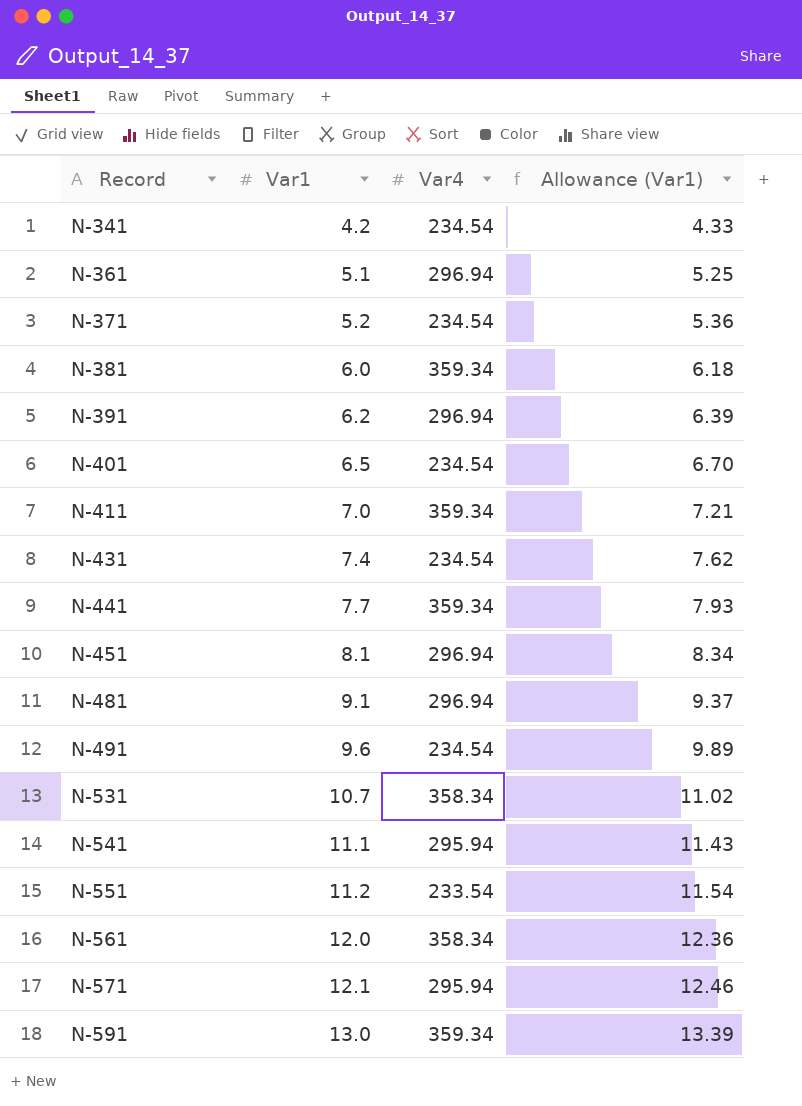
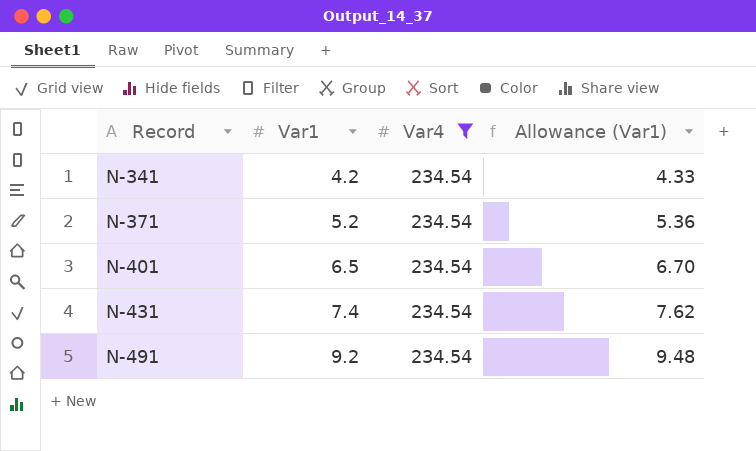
filter: none -> Var4 = 234.54
N-491 | Var1: 9.6 -> 9.2
N-491 | Allowance (Var1): 9.89 -> 9.48

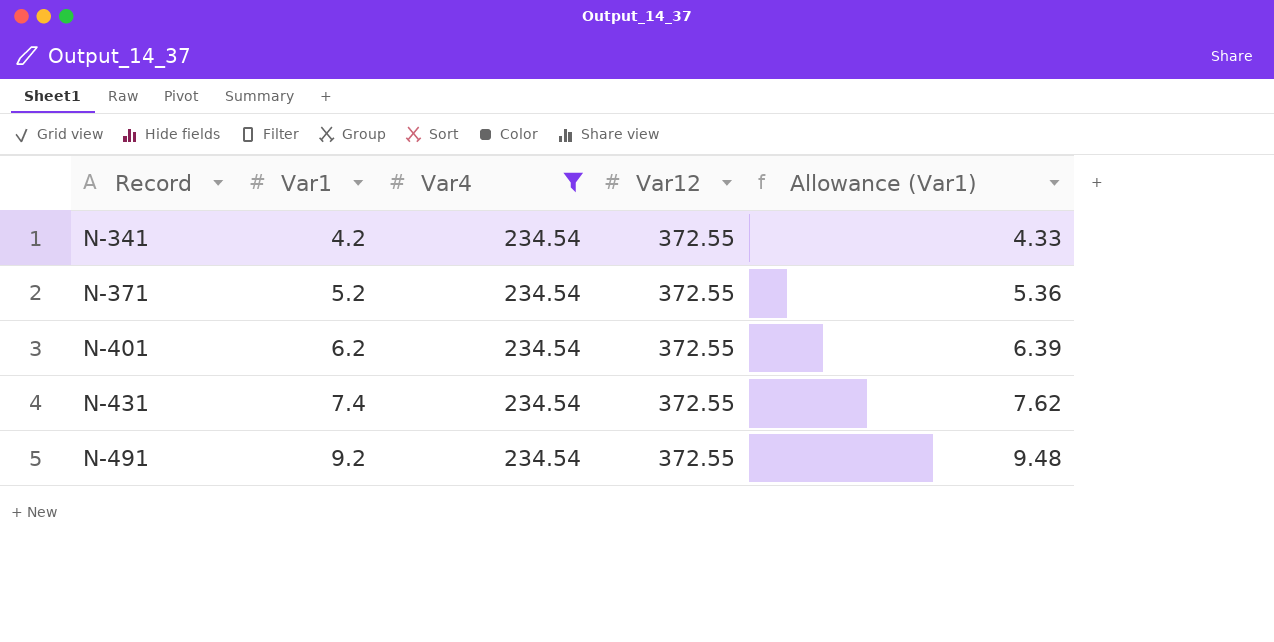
column Var12 | position: none -> 4
N-401 | Var1: 6.5 -> 6.2
N-401 | Allowance (Var1): 6.70 -> 6.39

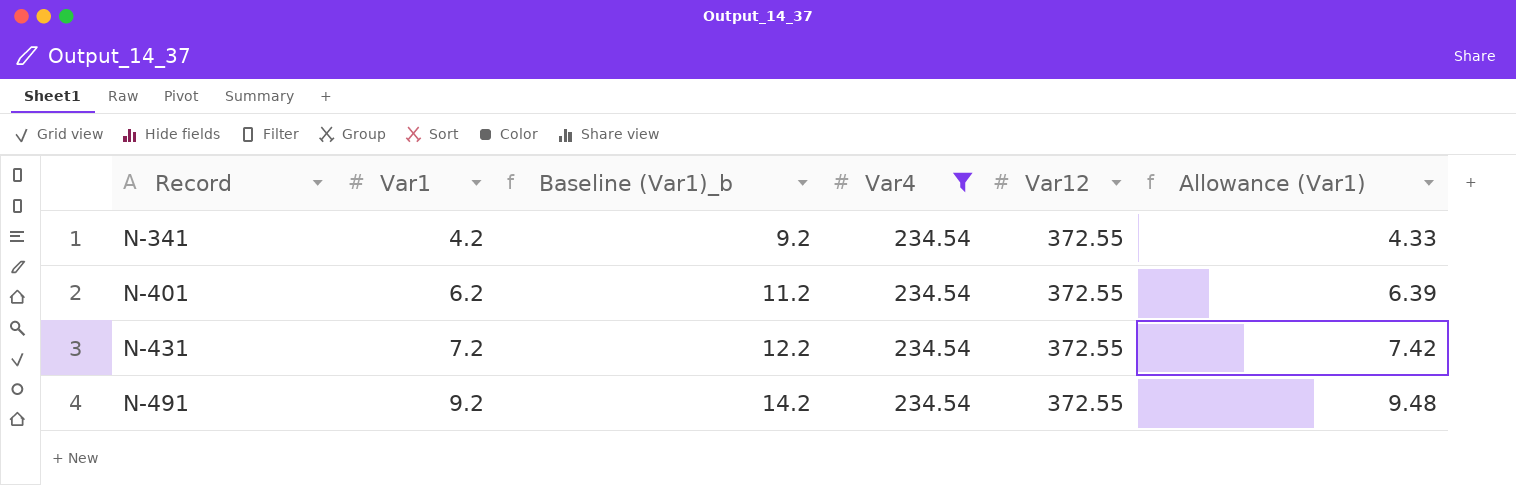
column Baseline (Var1)_b | formula: none -> [Var1] + 5
row N-371: 5.2 | 234.54 | 372.55 | 5.36 -> none
N-431 | Var1: 7.4 -> 7.2
N-431 | Allowance (Var1): 7.62 -> 7.42

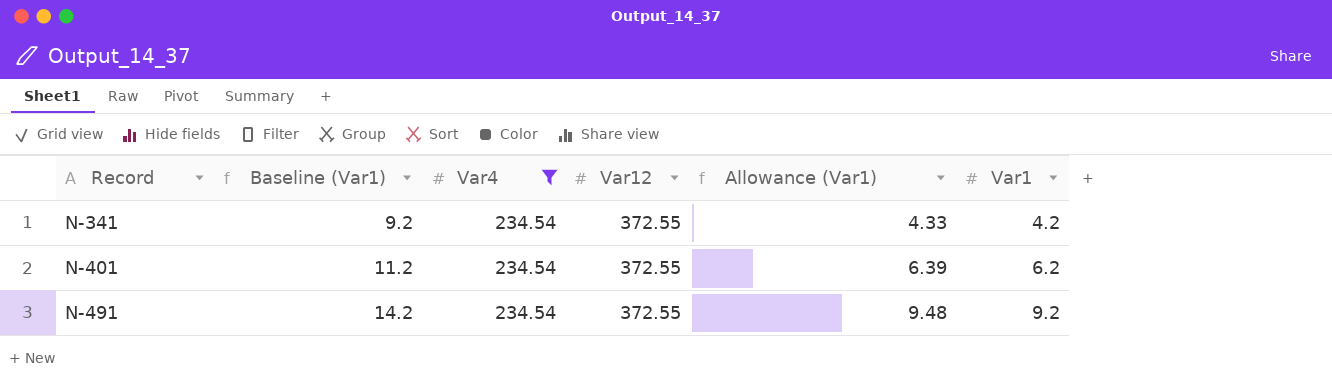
column name: Baseline (Var1)_b -> Baseline (Var1)
column Var1 | position: 2 -> 6
row N-431: 7.2 | 12.2 | 234.54 | 372.55 | 7.42 -> none

